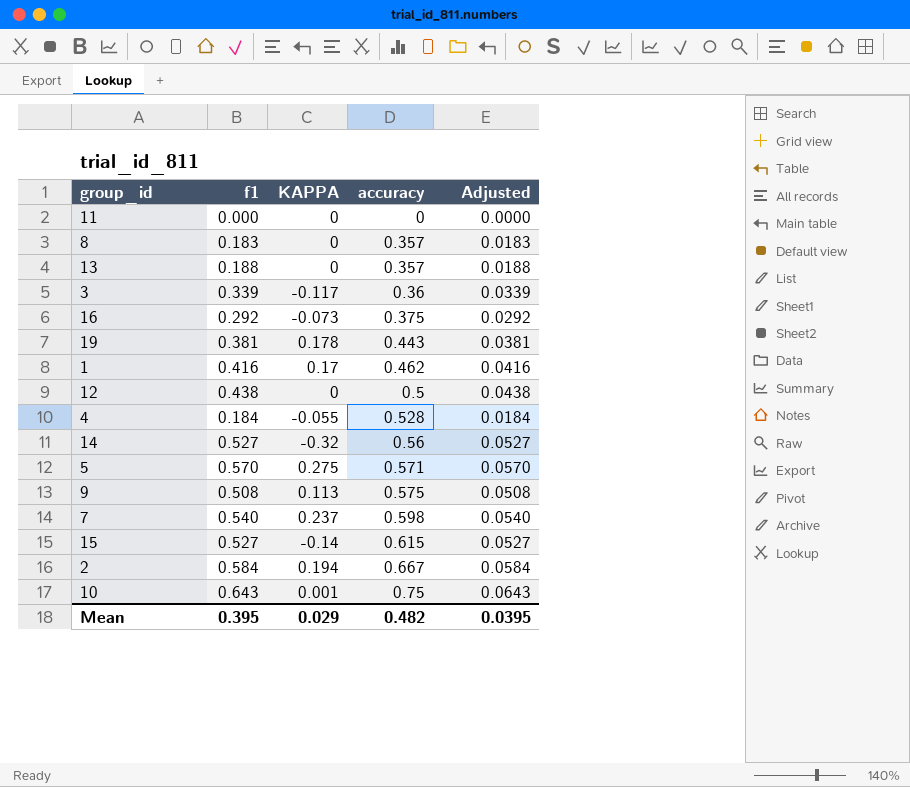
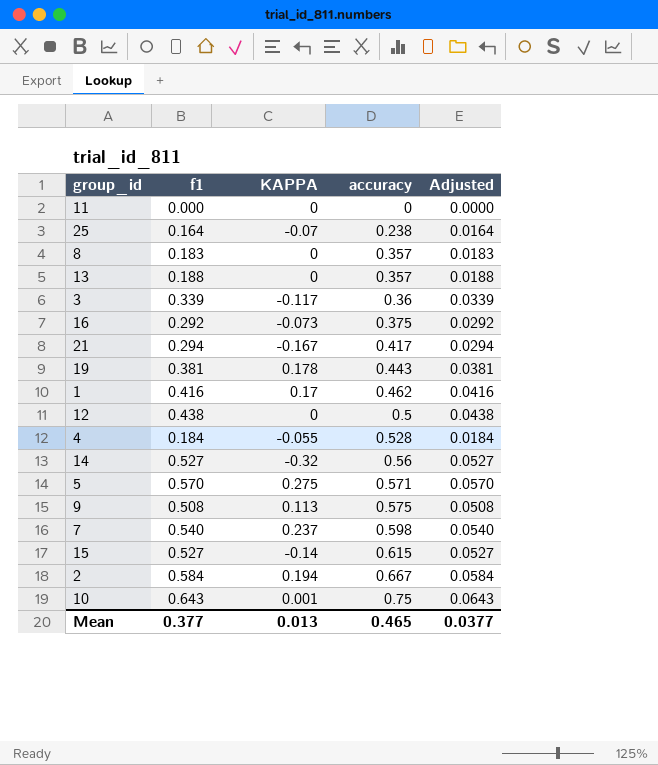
row 25: none -> 0.164 | -0.07 | 0.238 | 0.0164
row 21: none -> 0.294 | -0.167 | 0.417 | 0.0294
Mean | f1: 0.395 -> 0.377
Mean | KAPPA: 0.029 -> 0.013
Mean | accuracy: 0.482 -> 0.465
Mean | Adjusted: 0.0395 -> 0.0377

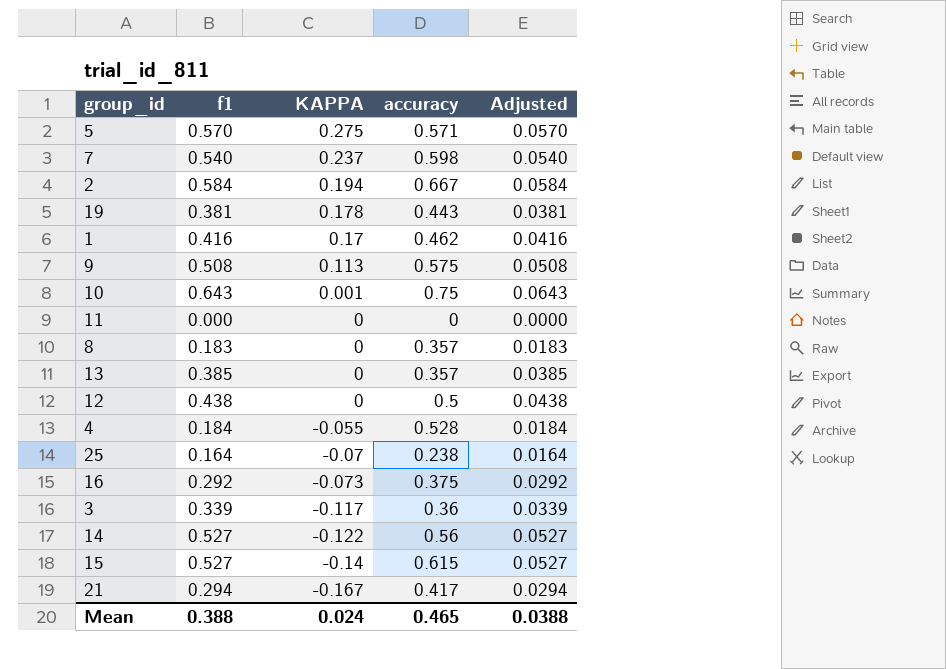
row order: accuracy ascending -> KAPPA descending
13 | f1: 0.188 -> 0.385
13 | Adjusted: 0.0188 -> 0.0385
14 | KAPPA: -0.32 -> -0.122
Mean | f1: 0.377 -> 0.388
Mean | KAPPA: 0.013 -> 0.024
Mean | Adjusted: 0.0377 -> 0.0388

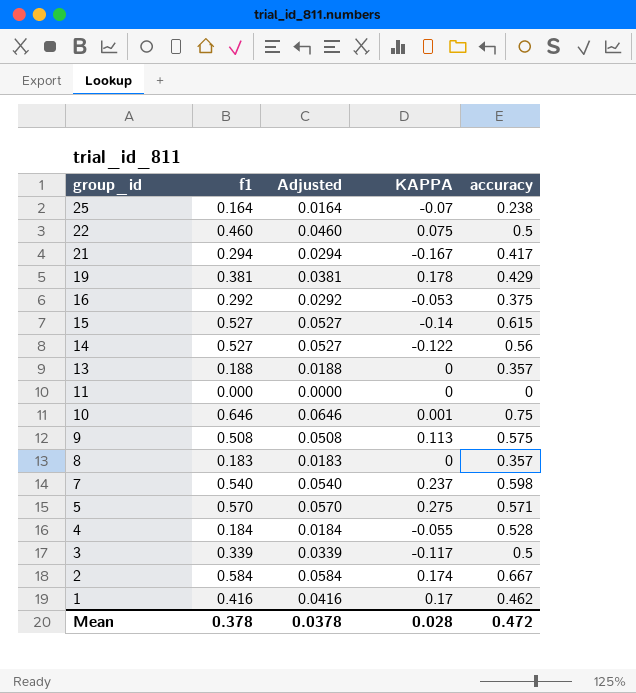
row order: KAPPA descending -> group_id descending
column Adjusted | position: 5 -> 3
row 12: 0.438 | 0 | 0.5 | 0.0438 -> none
row 22: none -> 0.460 | 0.0460 | 0.075 | 0.5
19 | accuracy: 0.443 -> 0.429
16 | KAPPA: -0.073 -> -0.053
13 | f1: 0.385 -> 0.188
13 | Adjusted: 0.0385 -> 0.0188
10 | f1: 0.643 -> 0.646
10 | Adjusted: 0.0643 -> 0.0646
3 | accuracy: 0.36 -> 0.5
2 | KAPPA: 0.194 -> 0.174
Mean | f1: 0.388 -> 0.378
Mean | Adjusted: 0.0388 -> 0.0378
Mean | KAPPA: 0.024 -> 0.028
Mean | accuracy: 0.465 -> 0.472

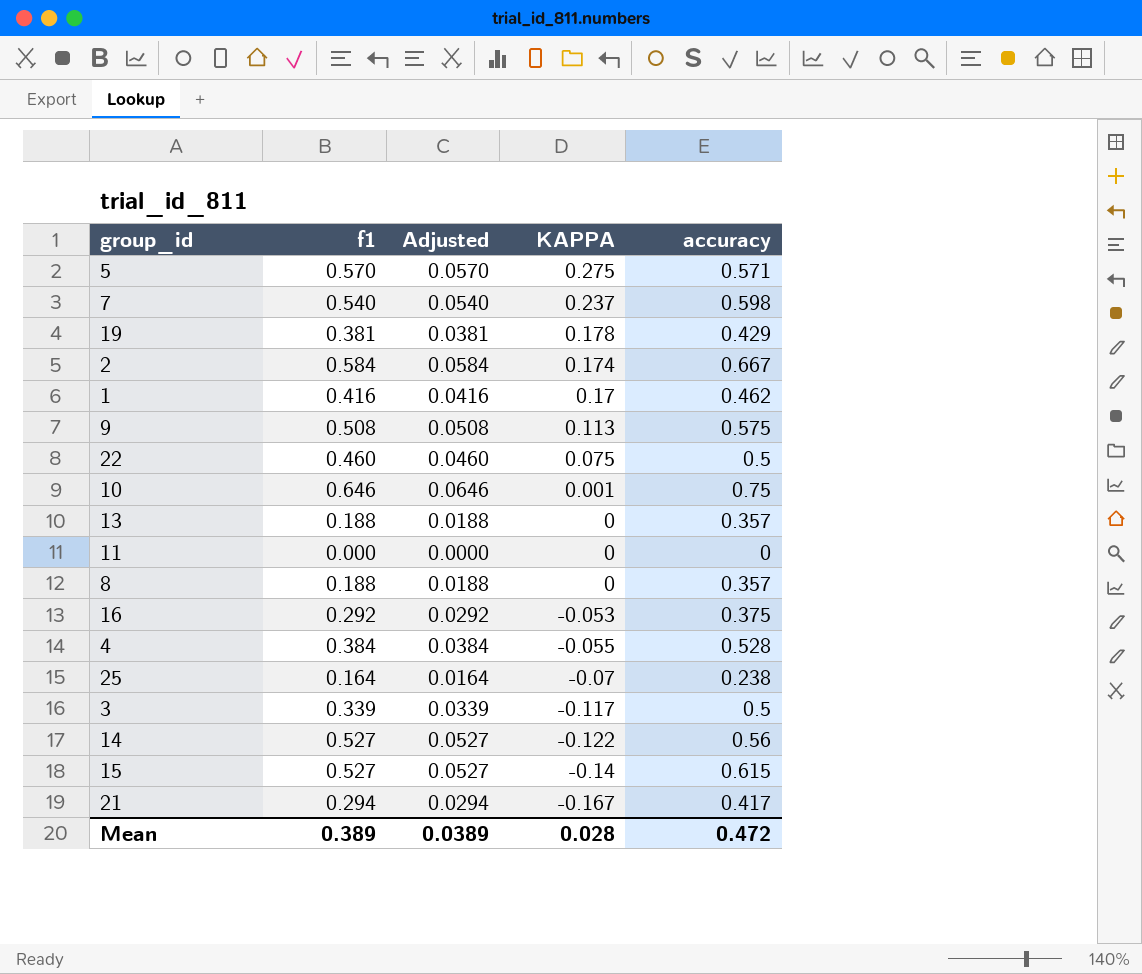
row order: group_id descending -> KAPPA descending
8 | f1: 0.183 -> 0.188
8 | Adjusted: 0.0183 -> 0.0188
4 | f1: 0.184 -> 0.384
4 | Adjusted: 0.0184 -> 0.0384
Mean | f1: 0.378 -> 0.389
Mean | Adjusted: 0.0378 -> 0.0389

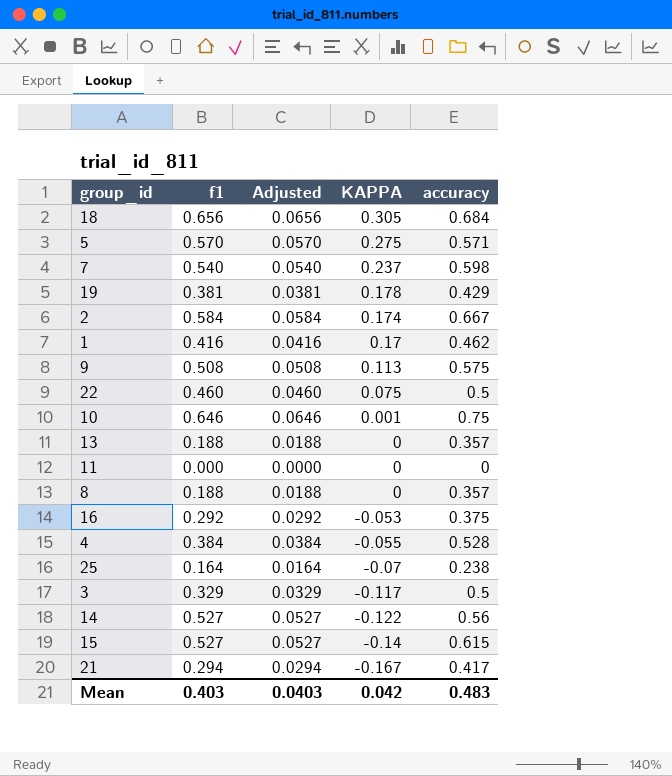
row 18: none -> 0.656 | 0.0656 | 0.305 | 0.684
3 | f1: 0.339 -> 0.329
3 | Adjusted: 0.0339 -> 0.0329
Mean | f1: 0.389 -> 0.403
Mean | Adjusted: 0.0389 -> 0.0403
Mean | KAPPA: 0.028 -> 0.042
Mean | accuracy: 0.472 -> 0.483

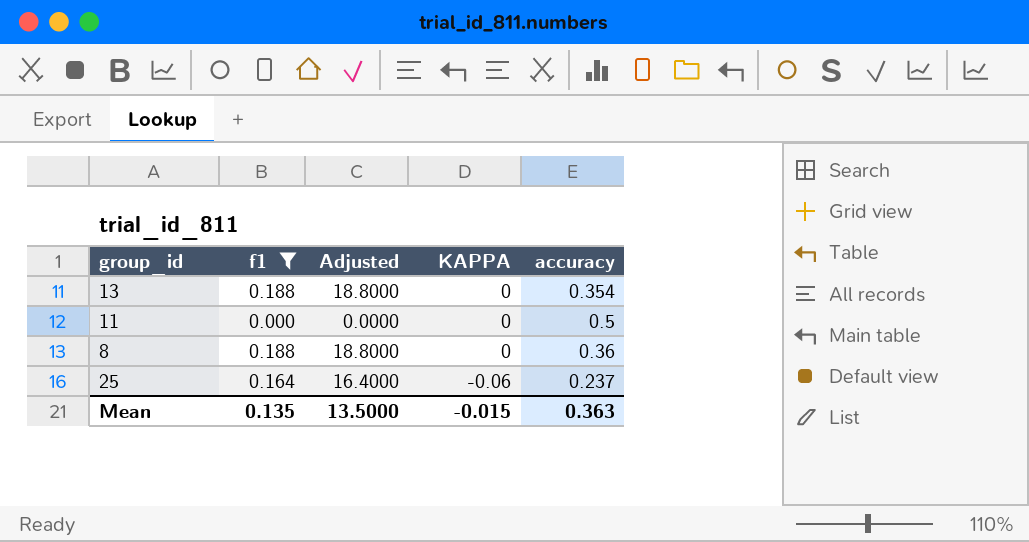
filter: none -> f1 <= 0.188
column Adjusted | formula: [f1] * 0.1 -> [f1] * 100
13 | accuracy: 0.357 -> 0.354
11 | accuracy: 0 -> 0.5
8 | accuracy: 0.357 -> 0.36
25 | KAPPA: -0.07 -> -0.06
25 | accuracy: 0.238 -> 0.237
Mean | f1: 0.403 -> 0.135
Mean | Adjusted: 0.0403 -> 13.5000
Mean | KAPPA: 0.042 -> -0.015
Mean | accuracy: 0.483 -> 0.363

